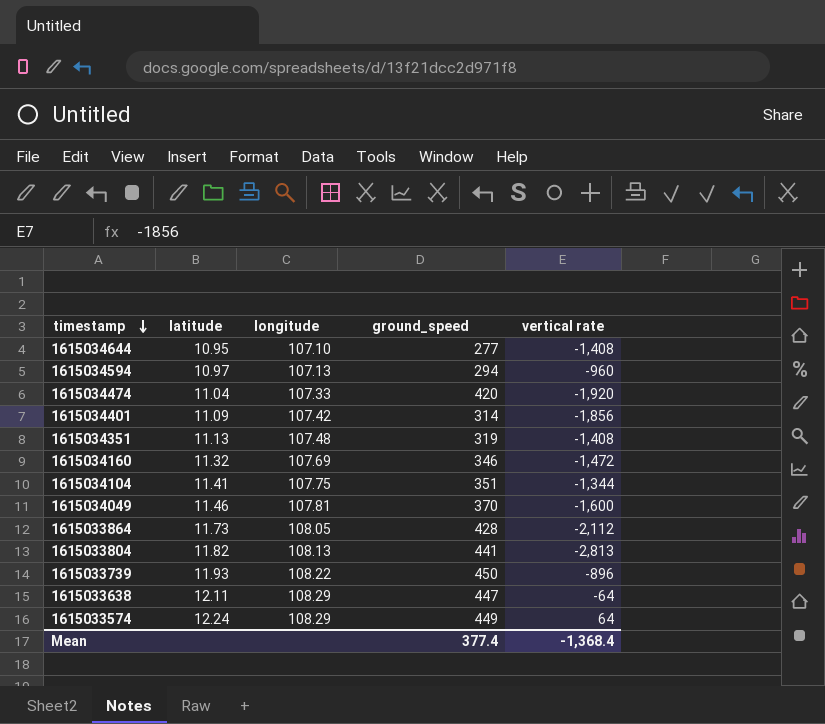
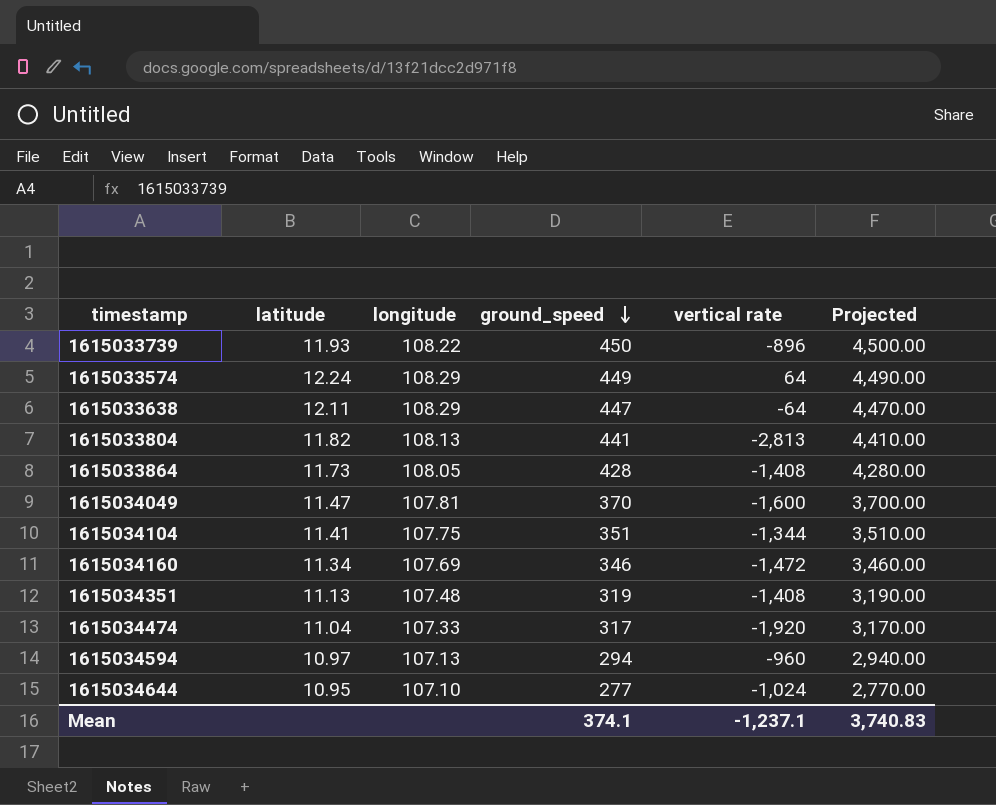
row order: timestamp descending -> ground_speed descending
column Projected | formula: none -> [ground_speed] * 10
row 1615034401: 11.09 | 107.42 | 314 | -1,856 -> none
1615033864 | vertical rate: -2,112 -> -1,408
1615034049 | latitude: 11.46 -> 11.47
1615034160 | latitude: 11.32 -> 11.34
1615034474 | ground_speed: 420 -> 317
1615034644 | vertical rate: -1,408 -> -1,024
Mean | ground_speed: 377.4 -> 374.1
Mean | vertical rate: -1,368.4 -> -1,237.1

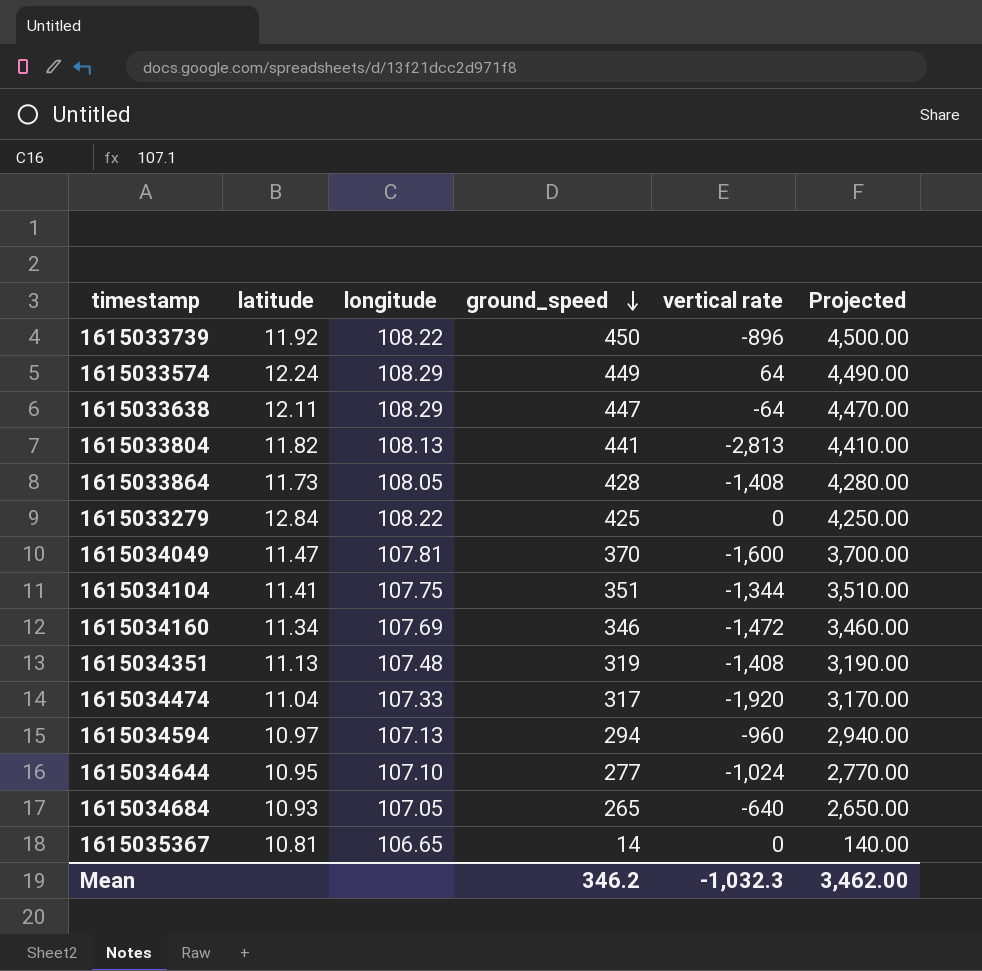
1615033739 | latitude: 11.93 -> 11.92
row 1615033279: none -> 12.84 | 108.22 | 425 | 0 | 4,250.00
row 1615034684: none -> 10.93 | 107.05 | 265 | -640 | 2,650.00
row 1615035367: none -> 10.81 | 106.65 | 14 | 0 | 140.00
Mean | ground_speed: 374.1 -> 346.2
Mean | vertical rate: -1,237.1 -> -1,032.3
Mean | Projected: 3,740.83 -> 3,462.00

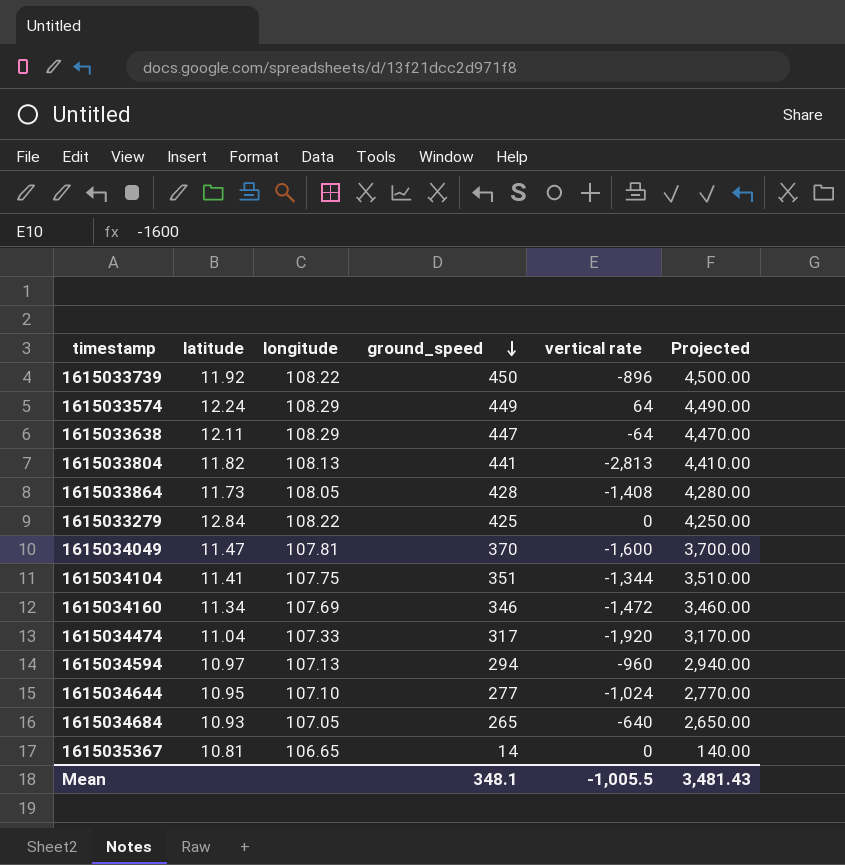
row 1615034351: 11.13 | 107.48 | 319 | -1,408 | 3,190.00 -> none
Mean | ground_speed: 346.2 -> 348.1
Mean | vertical rate: -1,032.3 -> -1,005.5
Mean | Projected: 3,462.00 -> 3,481.43

